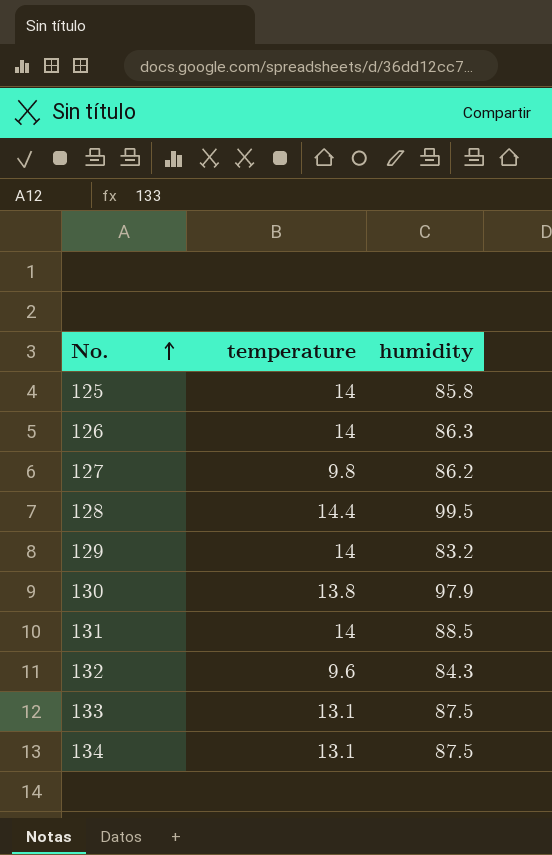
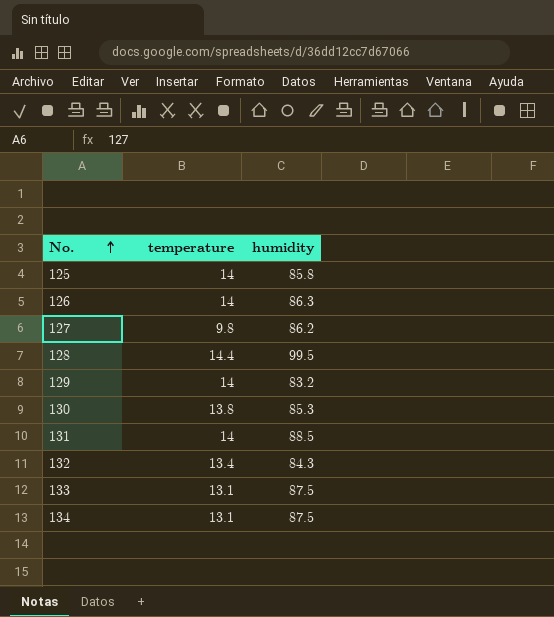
130 | humidity: 97.9 -> 85.3
132 | temperature: 9.6 -> 13.4

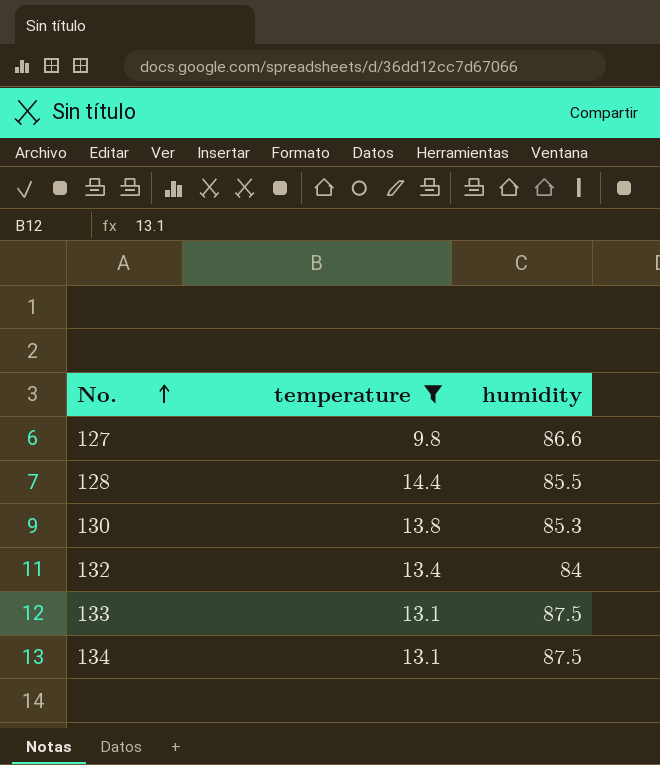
filter: none -> temperature != 14
127 | humidity: 86.2 -> 86.6
128 | humidity: 99.5 -> 85.5
132 | humidity: 84.3 -> 84

